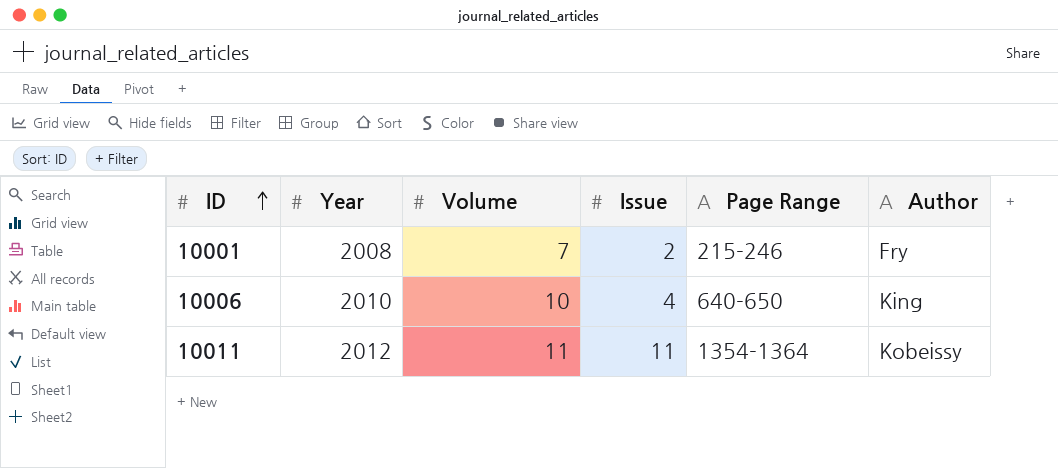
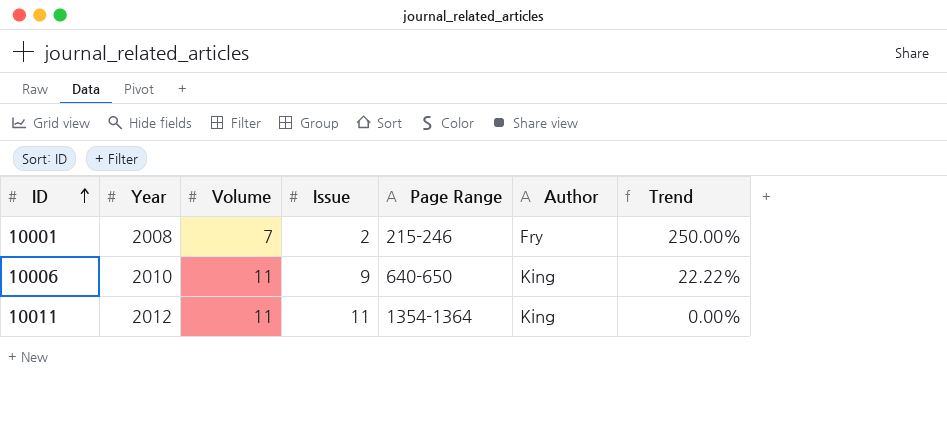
column Trend | formula: none -> ([Volume] - [Issue]) / [Issue]
10006 | Volume: 10 -> 11
10006 | Issue: 4 -> 9
10011 | Author: Kobeissy -> King

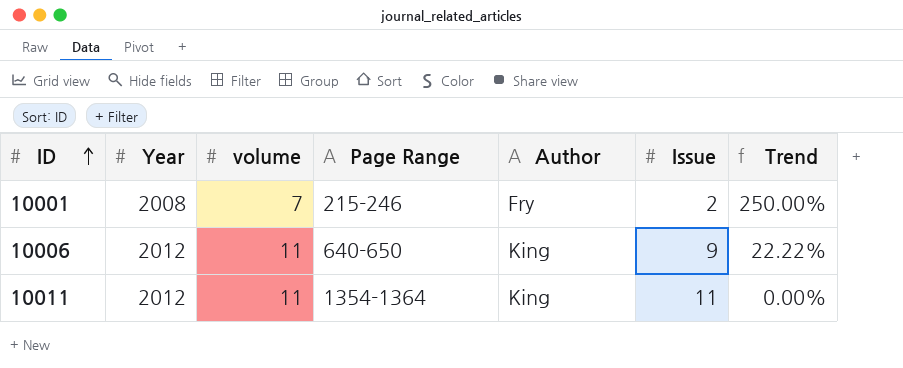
column name: Volume -> volume
column Issue | position: 4 -> 6
10006 | Year: 2010 -> 2012

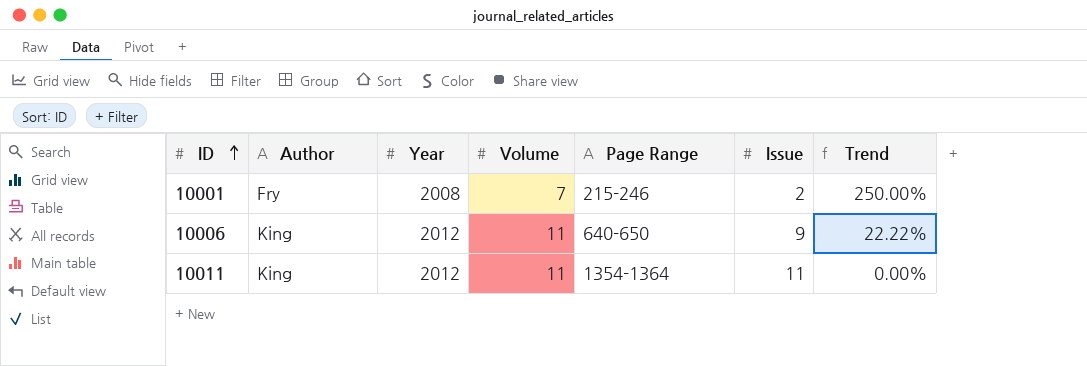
column Author | position: 5 -> 2
column name: volume -> Volume

